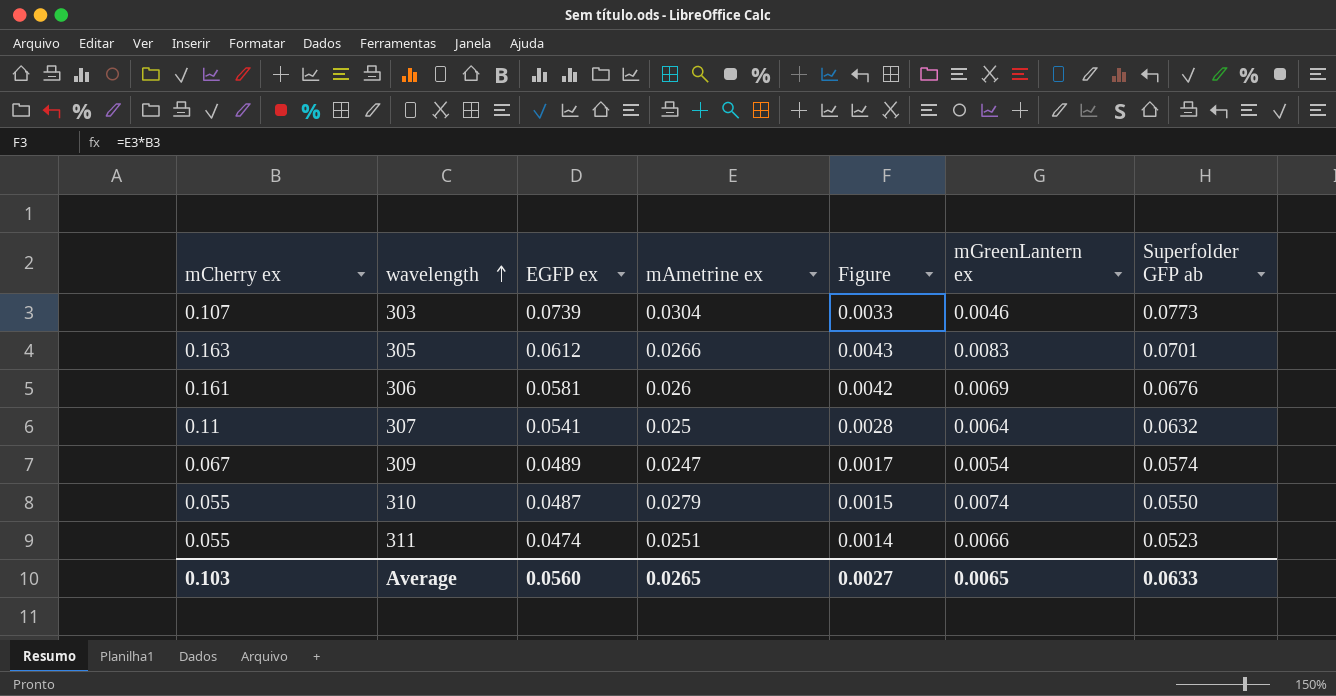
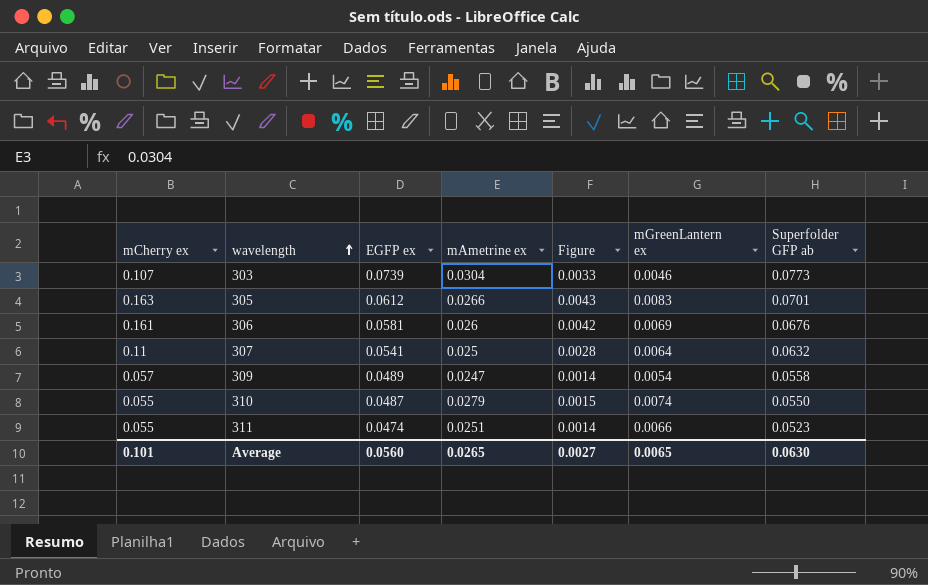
309 | mCherry ex: 0.067 -> 0.057
309 | Figure: 0.0017 -> 0.0014
309 | Superfolder GFP ab: 0.0574 -> 0.0558
Average | mCherry ex: 0.103 -> 0.101
Average | Superfolder GFP ab: 0.0633 -> 0.0630

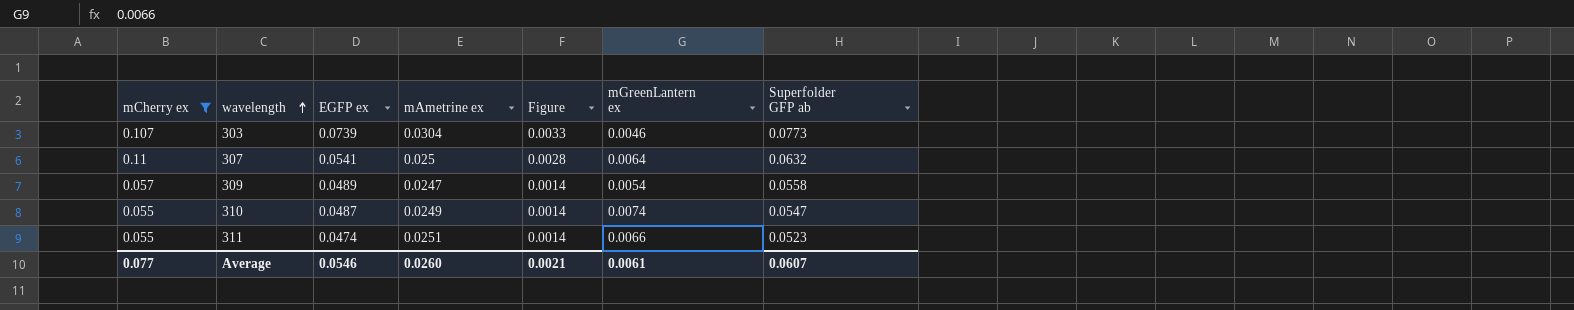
filter: none -> mCherry ex <= 0.11
310 | mAmetrine ex: 0.0279 -> 0.0249
310 | Figure: 0.0015 -> 0.0014
310 | Superfolder GFP ab: 0.0550 -> 0.0547
Average | mCherry ex: 0.101 -> 0.077
Average | EGFP ex: 0.0560 -> 0.0546
Average | mAmetrine ex: 0.0265 -> 0.0260
Average | Figure: 0.0027 -> 0.0021
Average | mGreenLantern ex: 0.0065 -> 0.0061
Average | Superfolder GFP ab: 0.0630 -> 0.0607

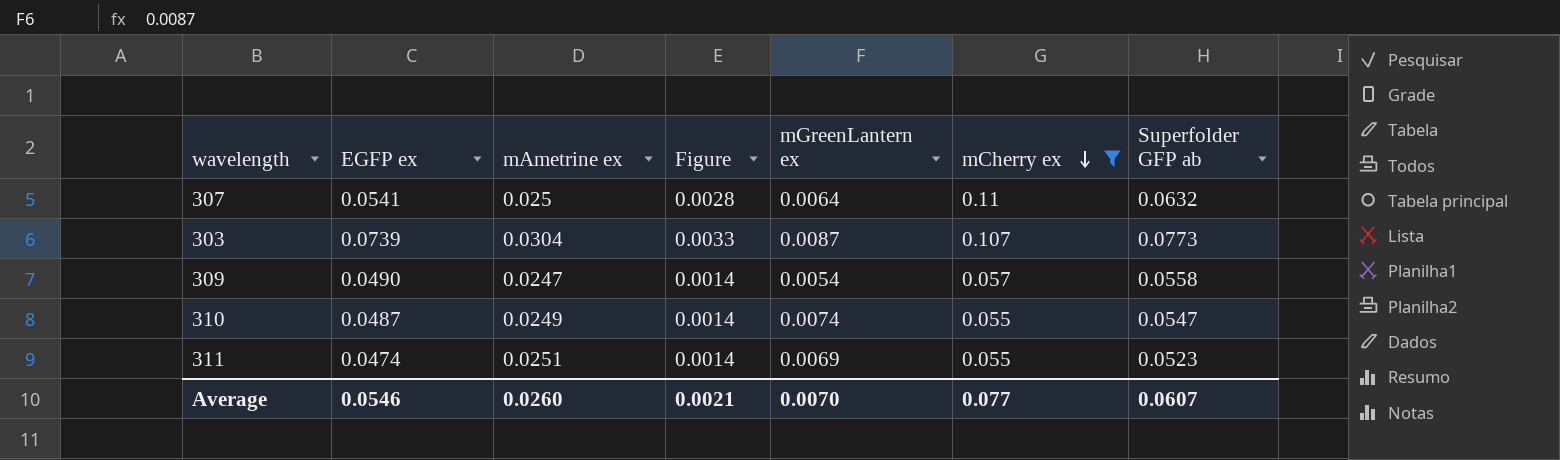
row order: wavelength ascending -> mCherry ex descending
column mCherry ex | position: 1 -> 6
303 | mGreenLantern ex: 0.0046 -> 0.0087
309 | EGFP ex: 0.0489 -> 0.0490
311 | mGreenLantern ex: 0.0066 -> 0.0069
Average | mGreenLantern ex: 0.0061 -> 0.0070

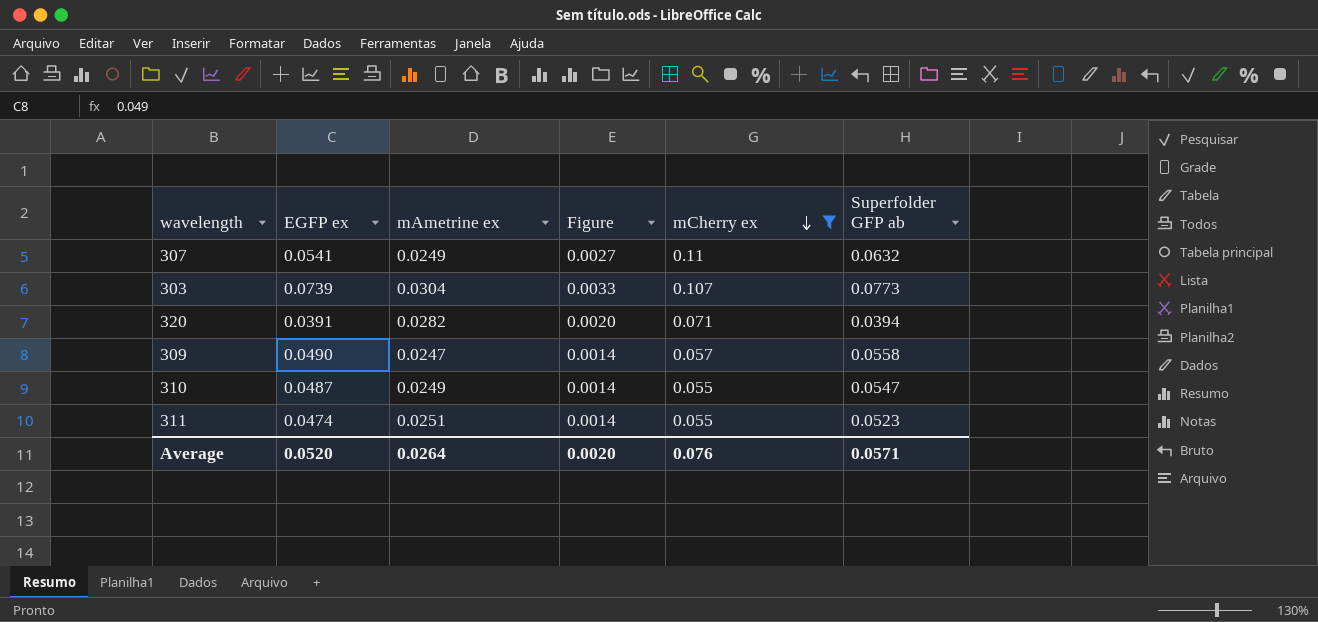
column mGreenLantern ex | position: 5 -> none
307 | mAmetrine ex: 0.025 -> 0.0249
307 | Figure: 0.0028 -> 0.0027
row 320: none -> 0.0391 | 0.0282 | 0.0020 | 0.071 | 0.0394
Average | EGFP ex: 0.0546 -> 0.0520
Average | mAmetrine ex: 0.0260 -> 0.0264
Average | Figure: 0.0021 -> 0.0020
Average | mCherry ex: 0.077 -> 0.076
Average | Superfolder GFP ab: 0.0607 -> 0.0571

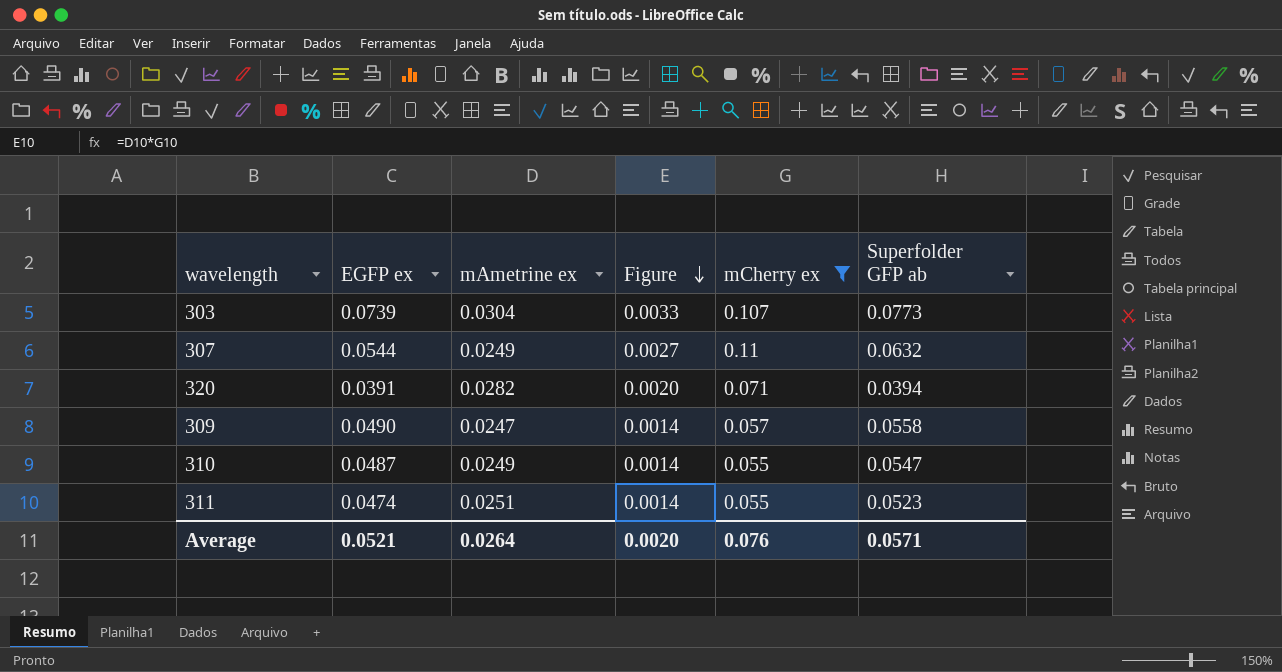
row order: mCherry ex descending -> Figure descending
307 | EGFP ex: 0.0541 -> 0.0544
Average | EGFP ex: 0.0520 -> 0.0521

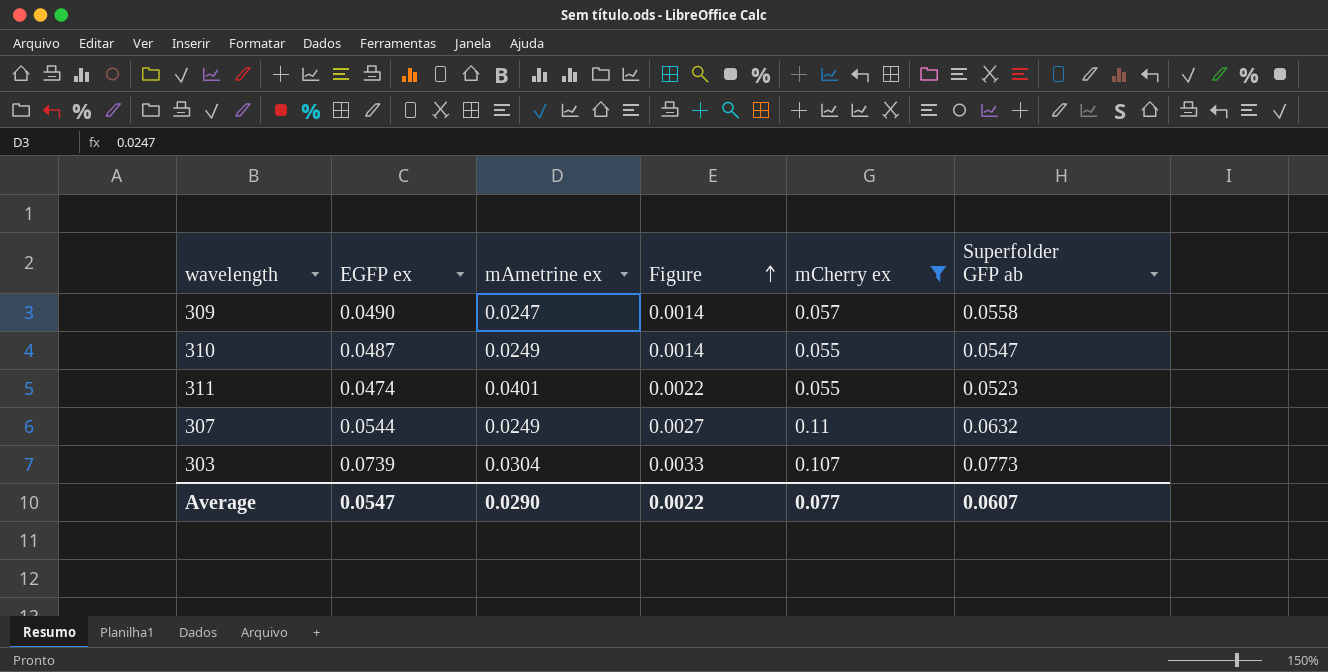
row order: Figure descending -> Figure ascending
row 320: 0.0391 | 0.0282 | 0.0020 | 0.071 | 0.0394 -> none
311 | mAmetrine ex: 0.0251 -> 0.0401
311 | Figure: 0.0014 -> 0.0022
Average | EGFP ex: 0.0521 -> 0.0547
Average | mAmetrine ex: 0.0264 -> 0.0290
Average | Figure: 0.0020 -> 0.0022
Average | mCherry ex: 0.076 -> 0.077
Average | Superfolder GFP ab: 0.0571 -> 0.0607

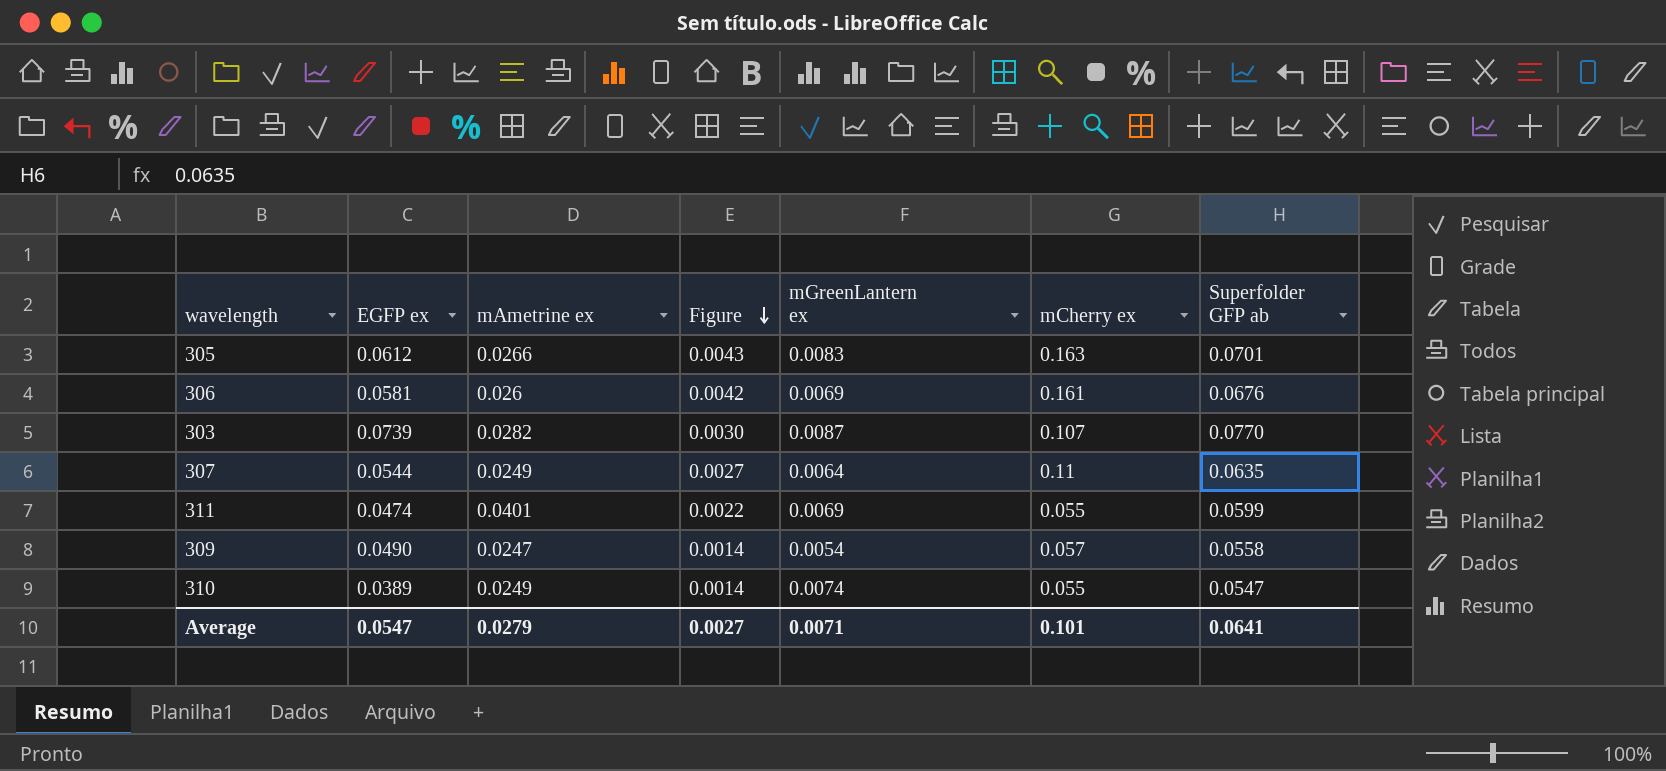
filter: mCherry ex <= 0.11 -> none
row order: Figure ascending -> Figure descending
column mGreenLantern ex | position: none -> 5
303 | mAmetrine ex: 0.0304 -> 0.0282
303 | Figure: 0.0033 -> 0.0030
303 | Superfolder GFP ab: 0.0773 -> 0.0770
307 | Superfolder GFP ab: 0.0632 -> 0.0635
311 | Superfolder GFP ab: 0.0523 -> 0.0599
310 | EGFP ex: 0.0487 -> 0.0389
Average | mAmetrine ex: 0.0290 -> 0.0279
Average | Figure: 0.0022 -> 0.0027
Average | mCherry ex: 0.077 -> 0.101
Average | Superfolder GFP ab: 0.0607 -> 0.0641

